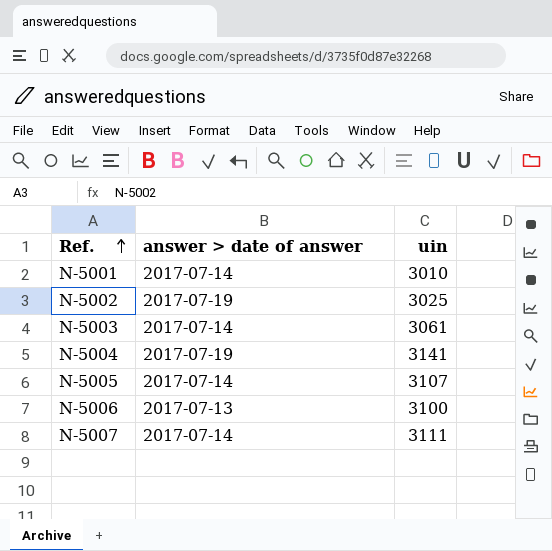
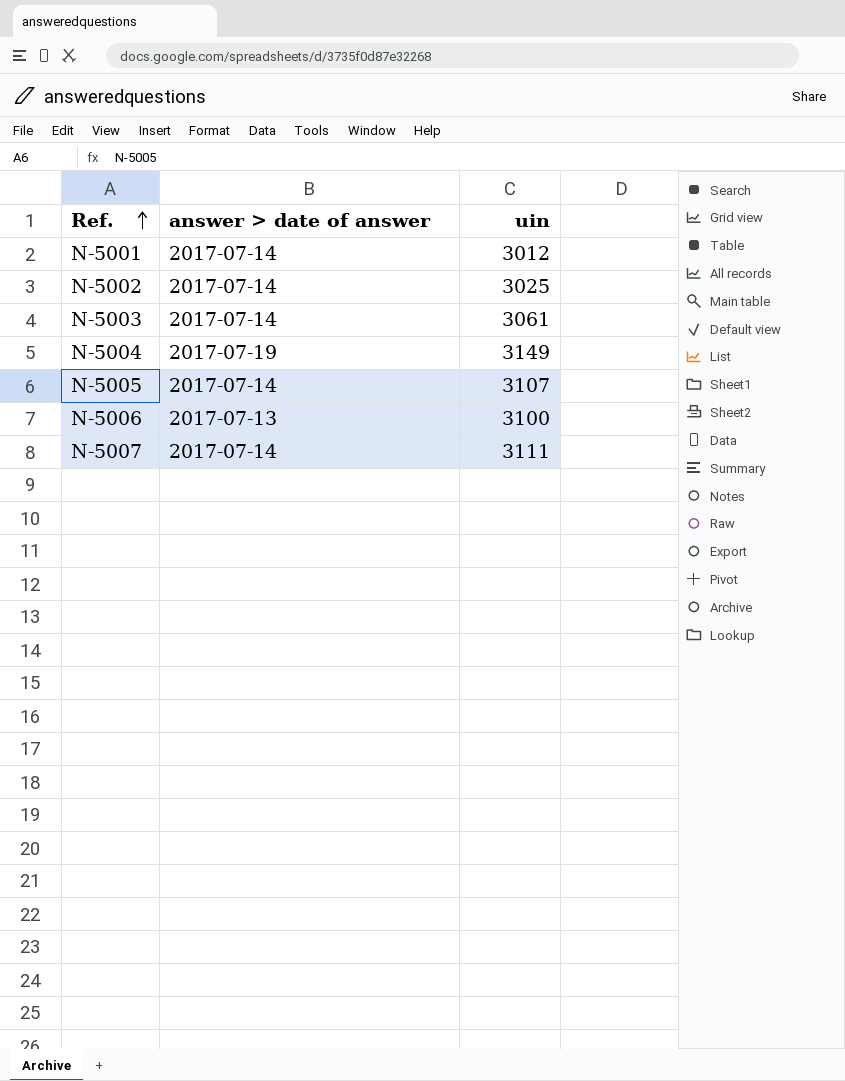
N-5001 | uin: 3010 -> 3012
N-5002 | answer > date of answer: 2017-07-19 -> 2017-07-14
N-5004 | uin: 3141 -> 3149

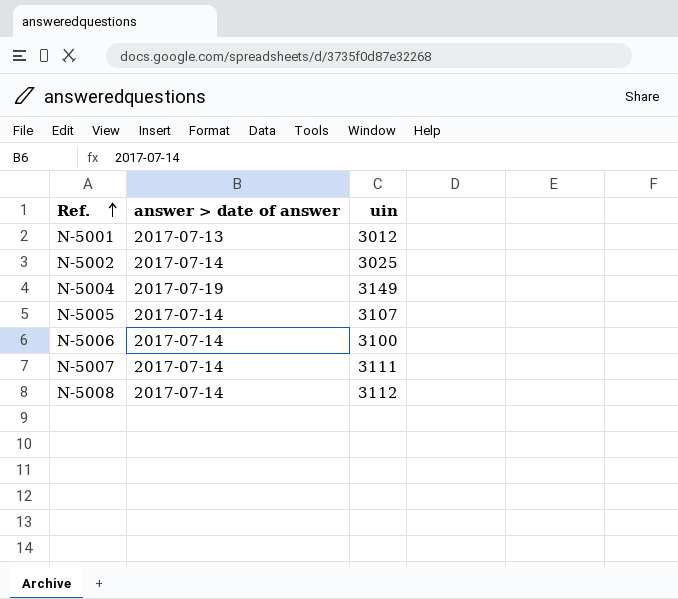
row N-5003: 2017-07-14 | 3061 -> none
N-5001 | answer > date of answer: 2017-07-14 -> 2017-07-13
N-5006 | answer > date of answer: 2017-07-13 -> 2017-07-14
row N-5008: none -> 2017-07-14 | 3112

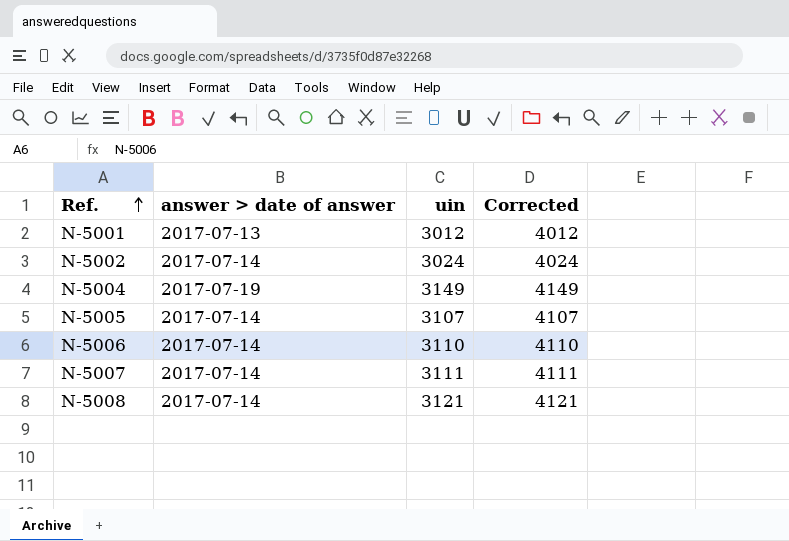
column Corrected | formula: none -> [uin] + 1000
N-5002 | uin: 3025 -> 3024
N-5006 | uin: 3100 -> 3110
N-5008 | uin: 3112 -> 3121

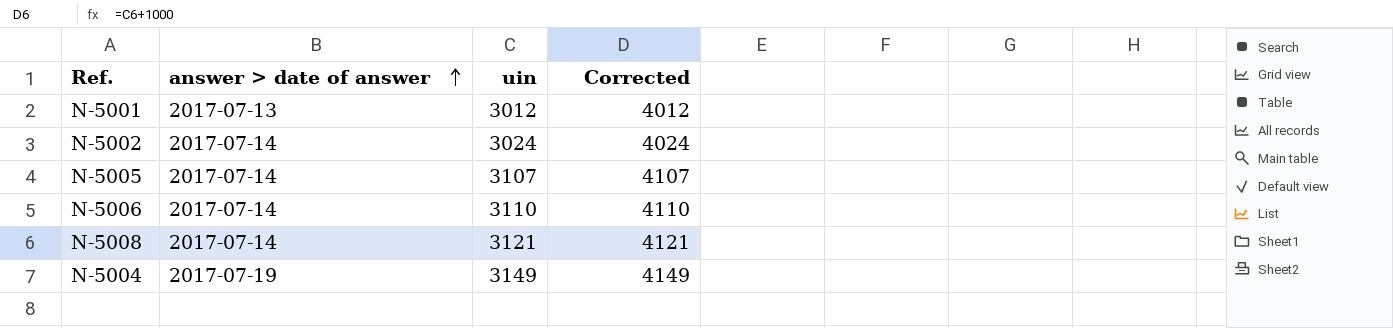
row order: Ref. ascending -> answer > date of answer ascending
row N-5007: 2017-07-14 | 3111 | 4111 -> none

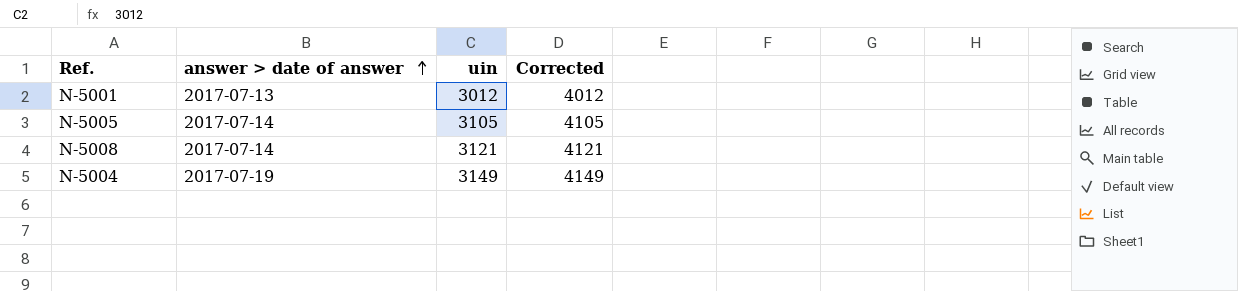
row N-5002: 2017-07-14 | 3024 | 4024 -> none
row N-5006: 2017-07-14 | 3110 | 4110 -> none
N-5005 | uin: 3107 -> 3105
N-5005 | Corrected: 4107 -> 4105

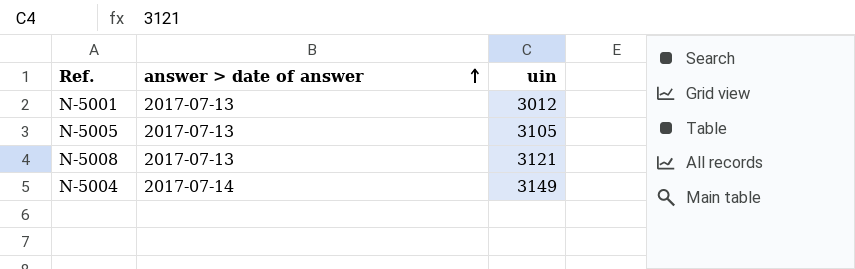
column Corrected | formula: [uin] + 1000 -> none
N-5005 | answer > date of answer: 2017-07-14 -> 2017-07-13
N-5008 | answer > date of answer: 2017-07-14 -> 2017-07-13
N-5004 | answer > date of answer: 2017-07-19 -> 2017-07-14

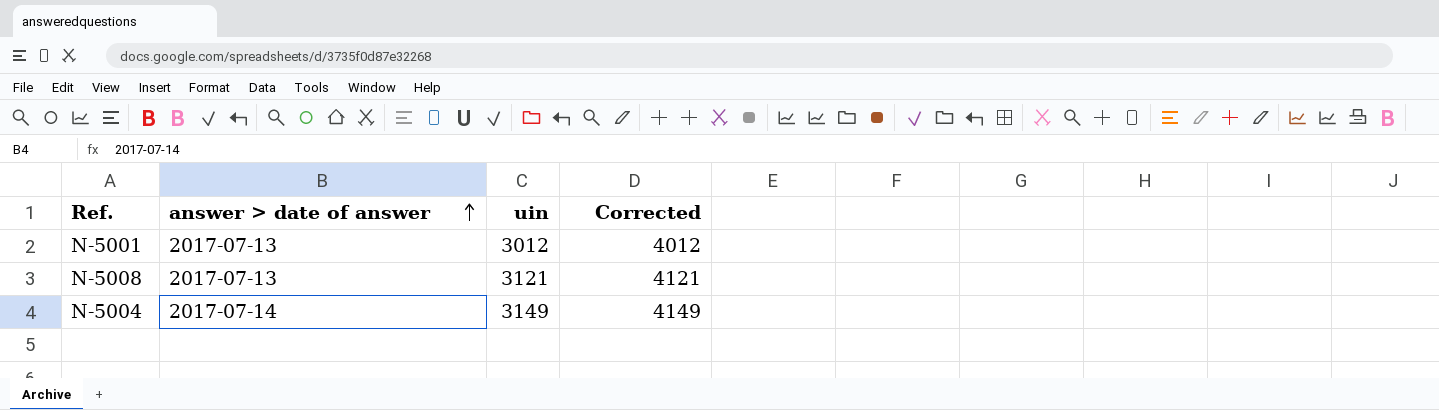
column Corrected | formula: none -> [uin] + 1000
row N-5005: 2017-07-13 | 3105 -> none

